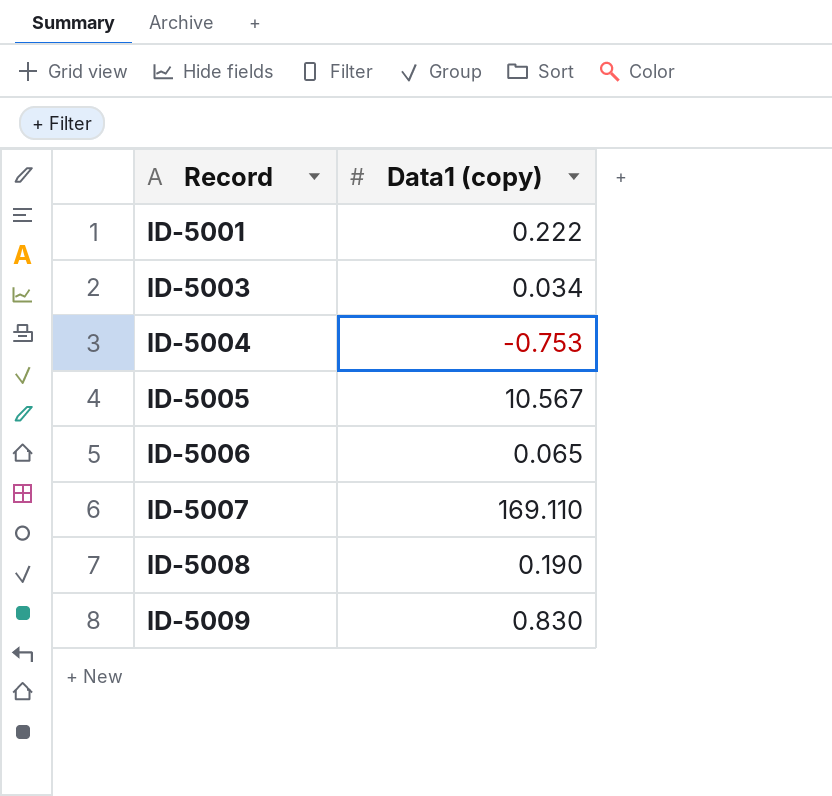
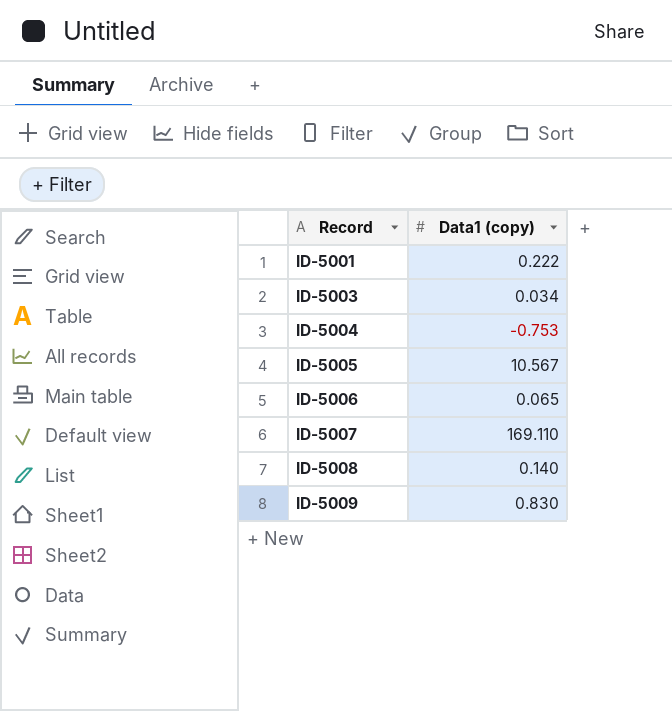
ID-5008 | Data1 (copy): 0.190 -> 0.140

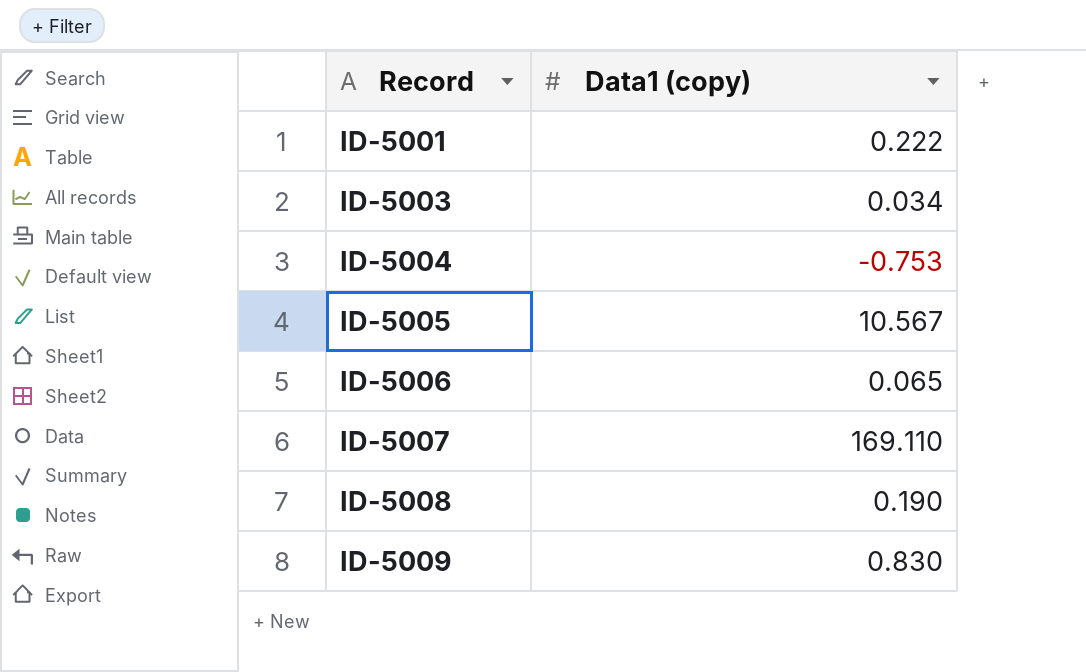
ID-5008 | Data1 (copy): 0.140 -> 0.190

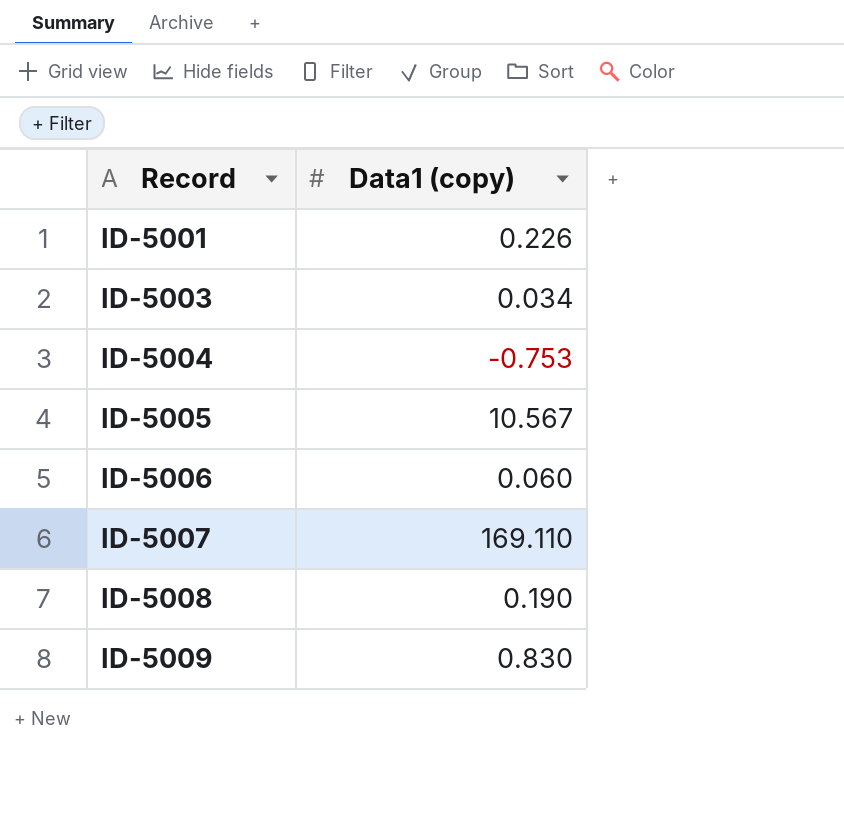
ID-5001 | Data1 (copy): 0.222 -> 0.226
ID-5006 | Data1 (copy): 0.065 -> 0.060

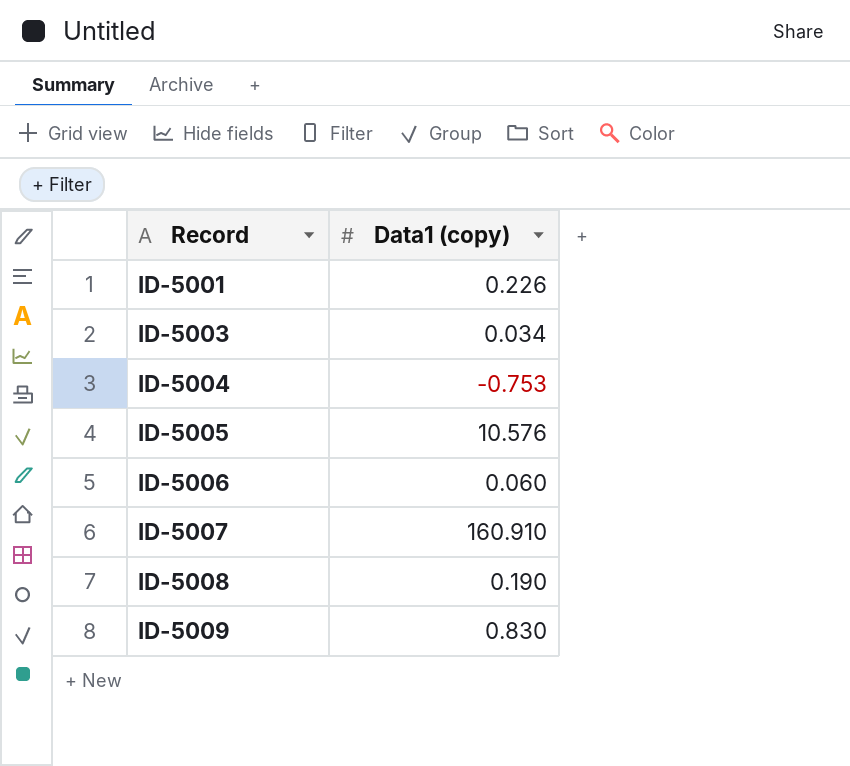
ID-5005 | Data1 (copy): 10.567 -> 10.576
ID-5007 | Data1 (copy): 169.110 -> 160.910

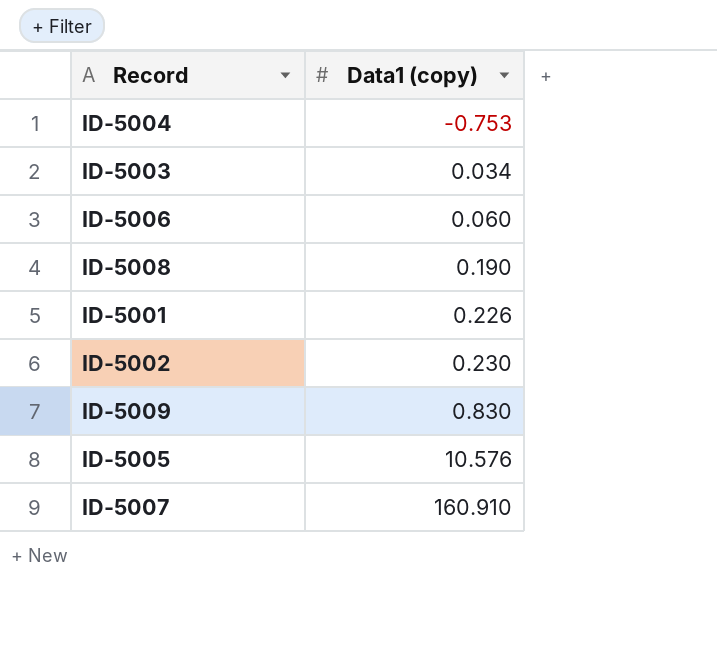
row order: Record ascending -> Data1 (copy) ascending
row ID-5002: none -> 0.230

